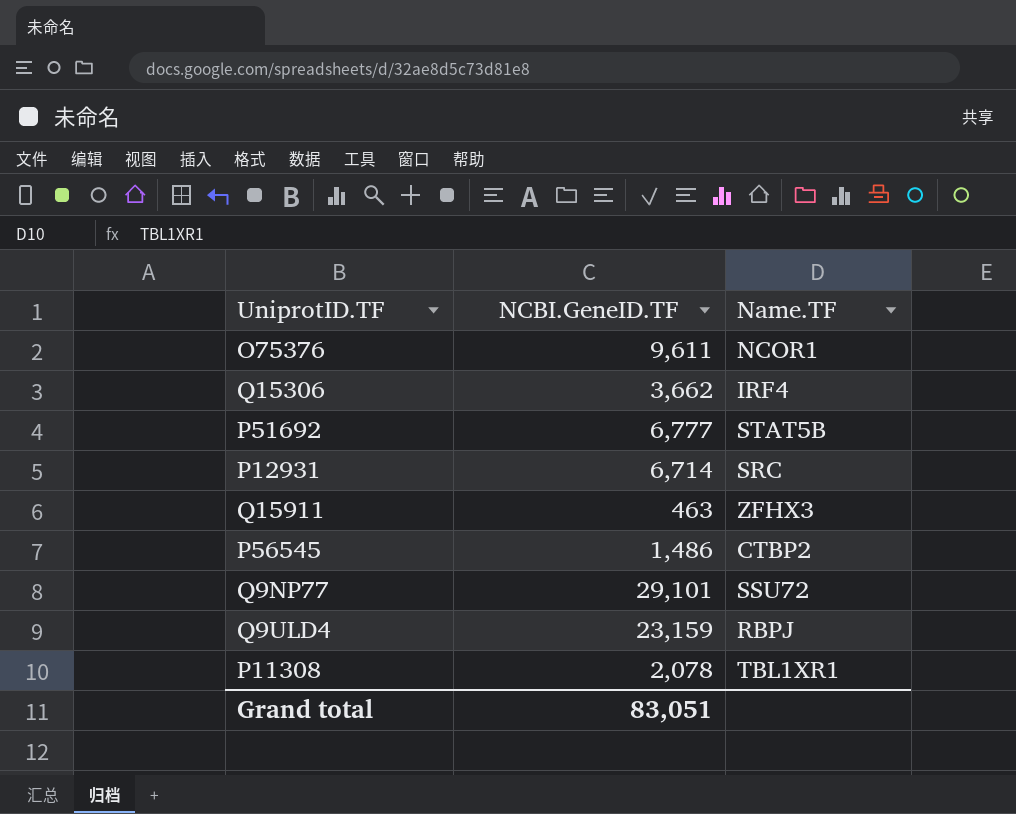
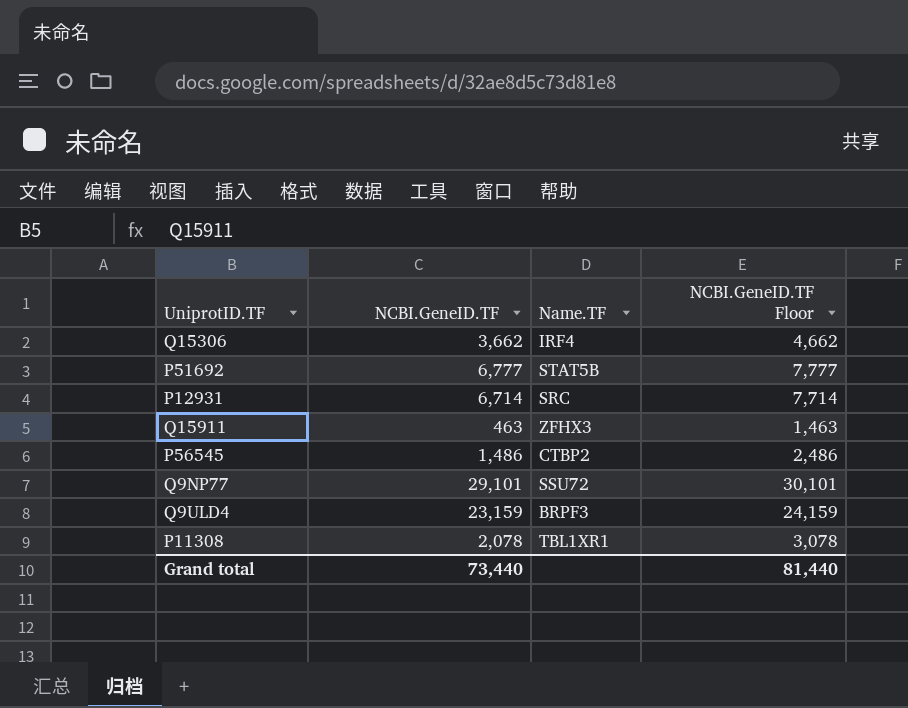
column NCBI.GeneID.TF Floor | formula: none -> [NCBI.GeneID.TF] + 1000
row O75376: 9,611 | NCOR1 -> none
Q9ULD4 | Name.TF: RBPJ -> BRPF3
Grand total | NCBI.GeneID.TF: 83,051 -> 73,440

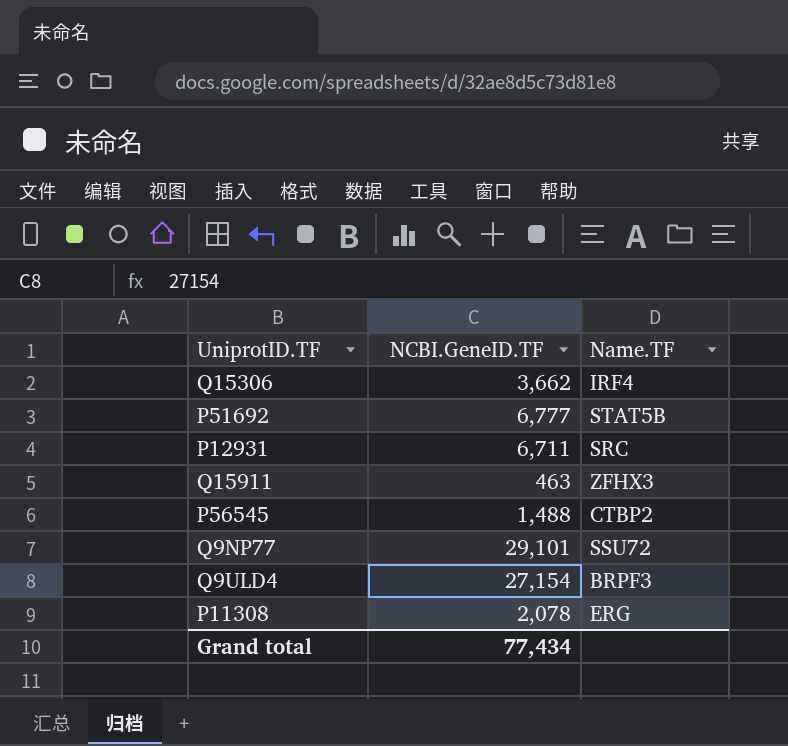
column NCBI.GeneID.TF Floor | formula: [NCBI.GeneID.TF] + 1000 -> none
P12931 | NCBI.GeneID.TF: 6,714 -> 6,711
P56545 | NCBI.GeneID.TF: 1,486 -> 1,488
Q9ULD4 | NCBI.GeneID.TF: 23,159 -> 27,154
P11308 | Name.TF: TBL1XR1 -> ERG
Grand total | NCBI.GeneID.TF: 73,440 -> 77,434

